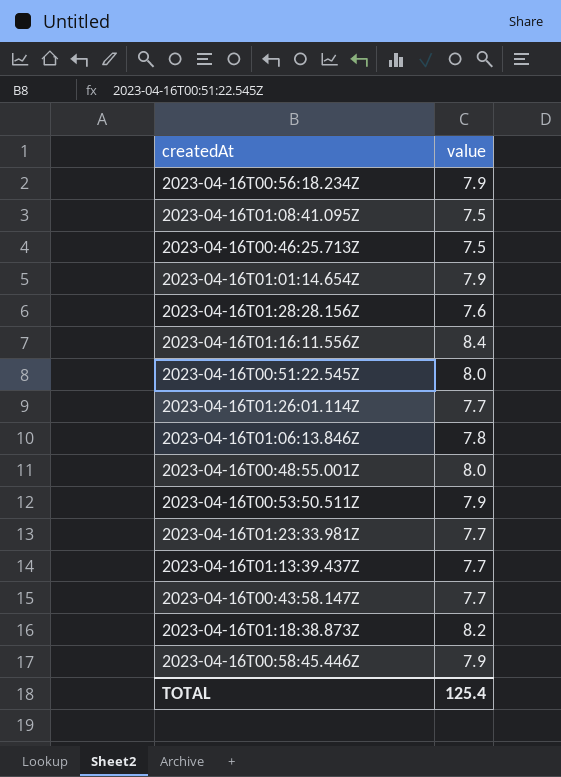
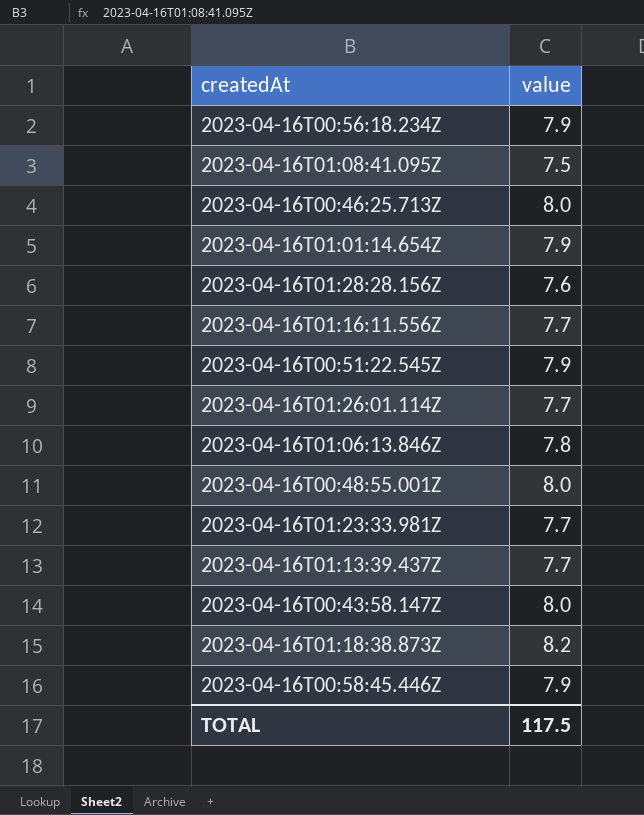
row 2023-04-16T00:53:50.511Z: 7.9 -> none
2023-04-16T00:46:25.713Z | value: 7.5 -> 8.0
2023-04-16T01:16:11.556Z | value: 8.4 -> 7.7
2023-04-16T00:51:22.545Z | value: 8.0 -> 7.9
2023-04-16T00:43:58.147Z | value: 7.7 -> 8.0
TOTAL | value: 125.4 -> 117.5

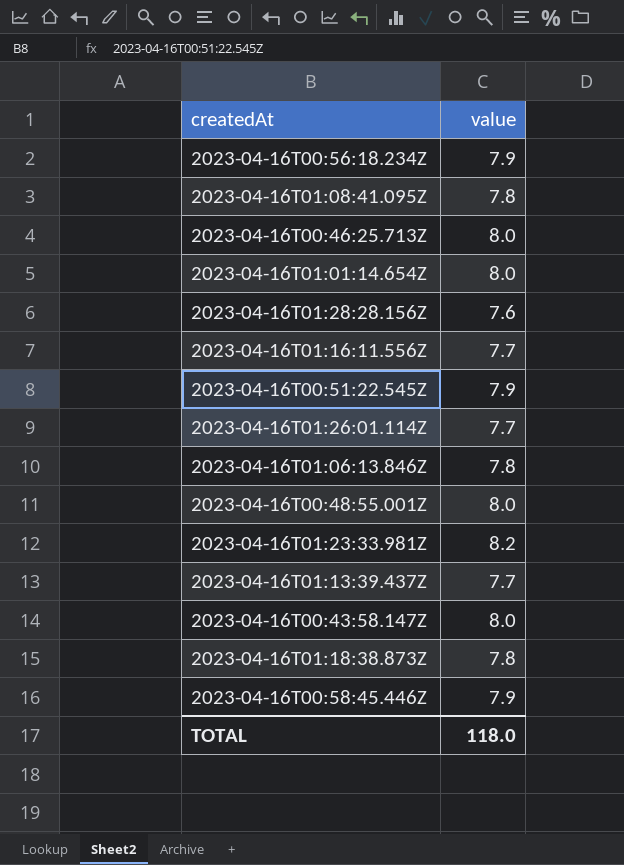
2023-04-16T01:08:41.095Z | value: 7.5 -> 7.8
2023-04-16T01:01:14.654Z | value: 7.9 -> 8.0
2023-04-16T01:23:33.981Z | value: 7.7 -> 8.2
2023-04-16T01:18:38.873Z | value: 8.2 -> 7.8
TOTAL | value: 117.5 -> 118.0

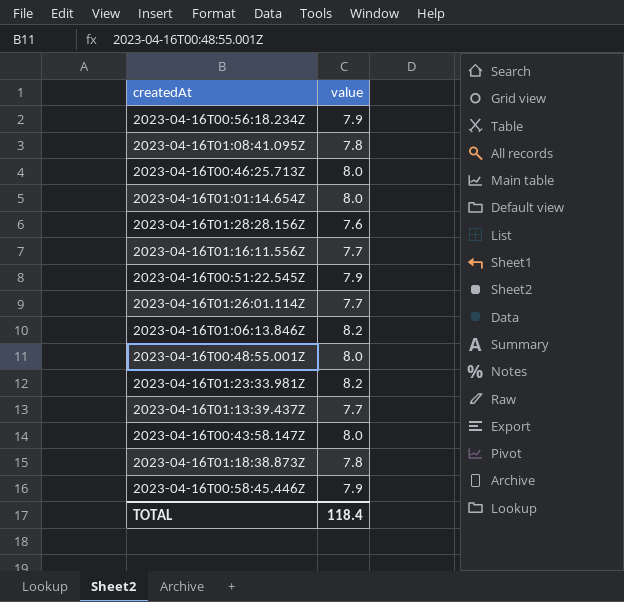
2023-04-16T01:06:13.846Z | value: 7.8 -> 8.2
TOTAL | value: 118.0 -> 118.4

